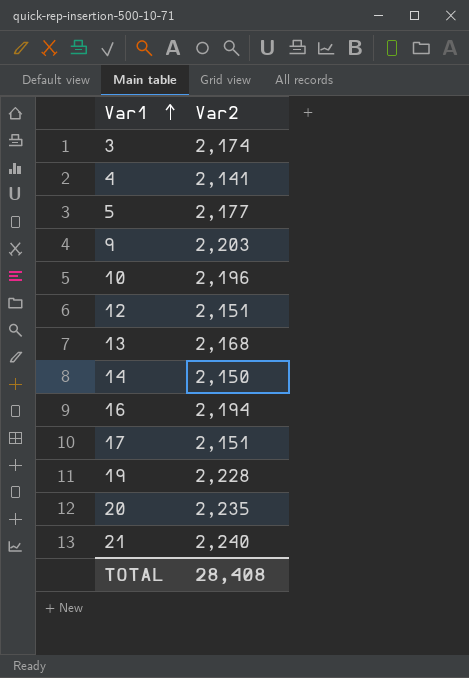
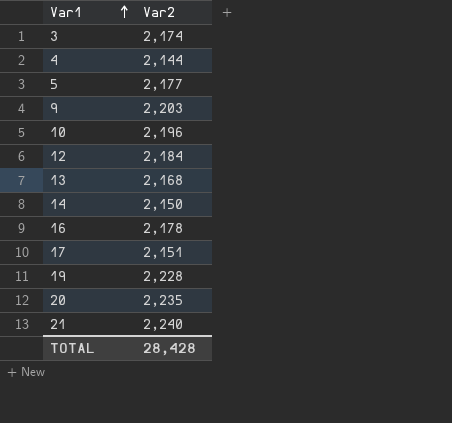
4 | Var2: 2,141 -> 2,144
12 | Var2: 2,151 -> 2,184
16 | Var2: 2,194 -> 2,178
TOTAL | Var2: 28,408 -> 28,428

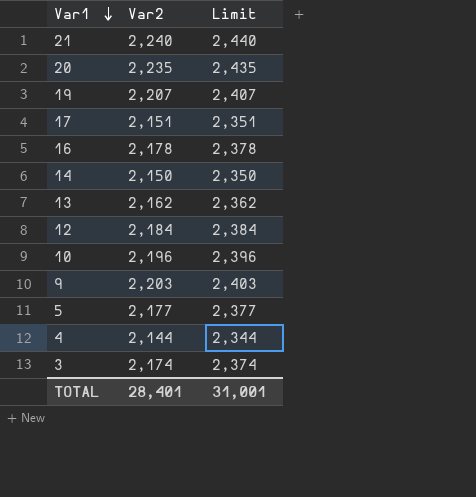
row order: Var1 ascending -> Var1 descending
column Limit | formula: none -> [Var2] + 200
19 | Var2: 2,228 -> 2,207
13 | Var2: 2,168 -> 2,162
TOTAL | Var2: 28,428 -> 28,401

